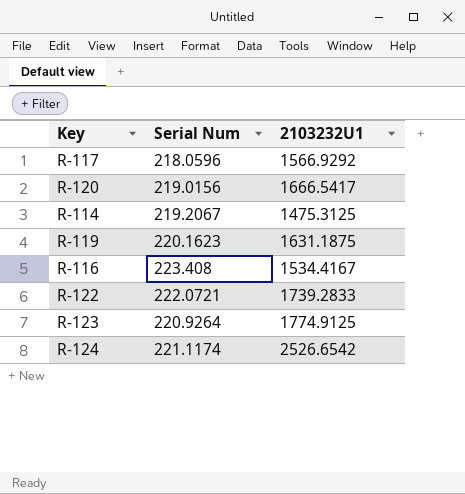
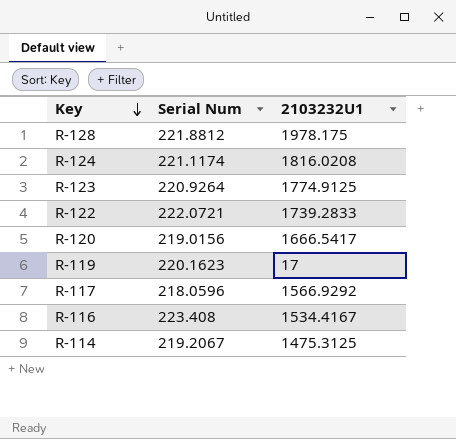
row order: none -> Key descending
row R-128: none -> 221.8812 | 1978.175
R-124 | 2103232U1: 2526.6542 -> 1816.0208
R-119 | 2103232U1: 1631.1875 -> 17

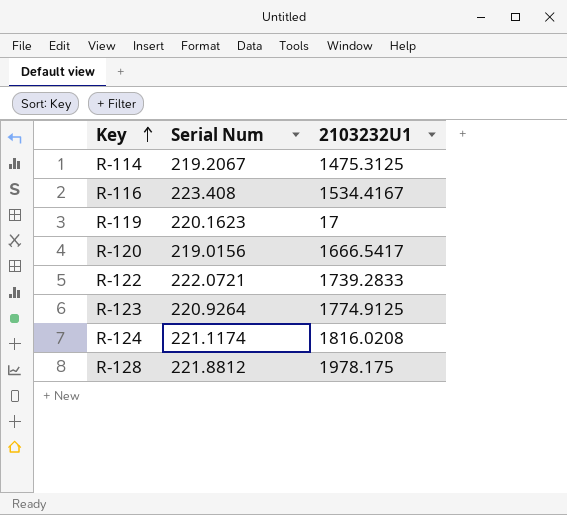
row order: Key descending -> Key ascending
row R-117: 218.0596 | 1566.9292 -> none

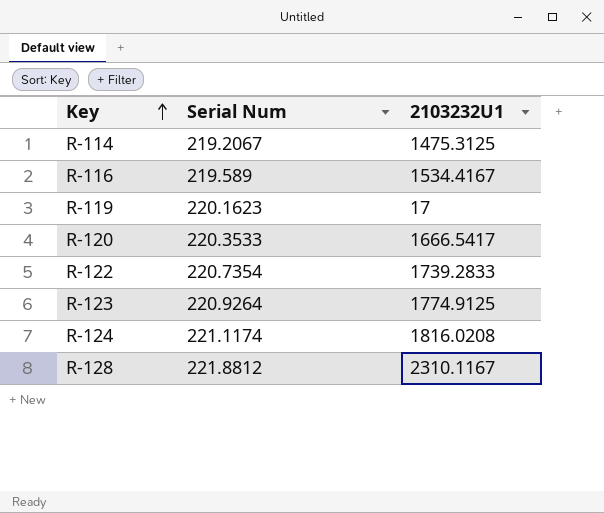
R-116 | Serial Num: 223.408 -> 219.589
R-120 | Serial Num: 219.0156 -> 220.3533
R-122 | Serial Num: 222.0721 -> 220.7354
R-128 | 2103232U1: 1978.175 -> 2310.1167

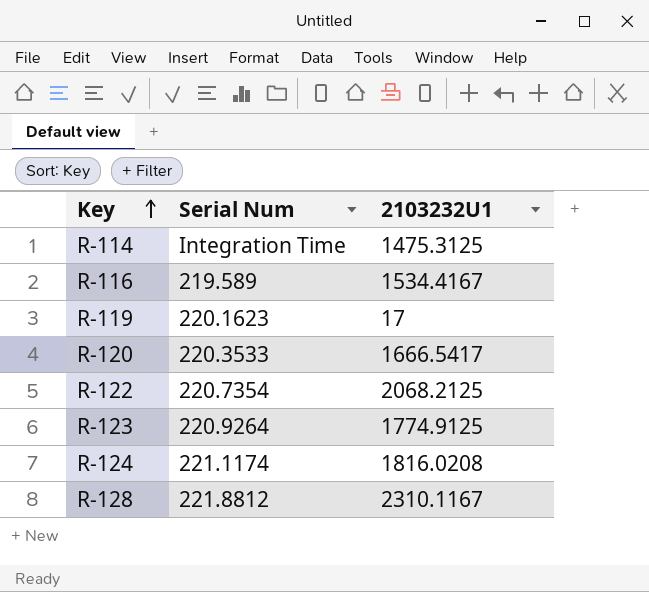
R-114 | Serial Num: 219.2067 -> Integration Time
R-122 | 2103232U1: 1739.2833 -> 2068.2125

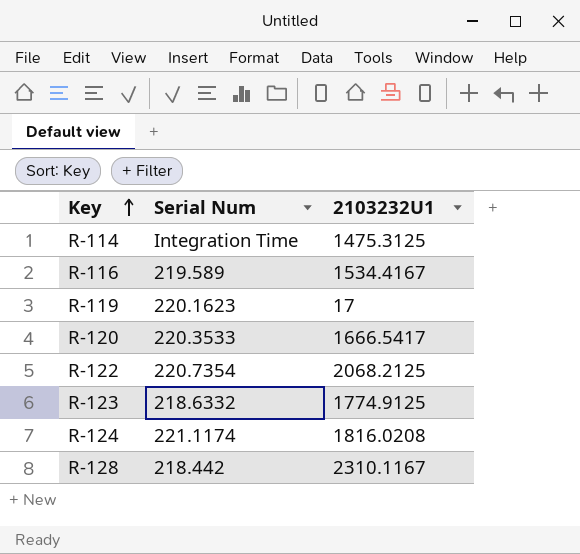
R-123 | Serial Num: 220.9264 -> 218.6332
R-128 | Serial Num: 221.8812 -> 218.442

